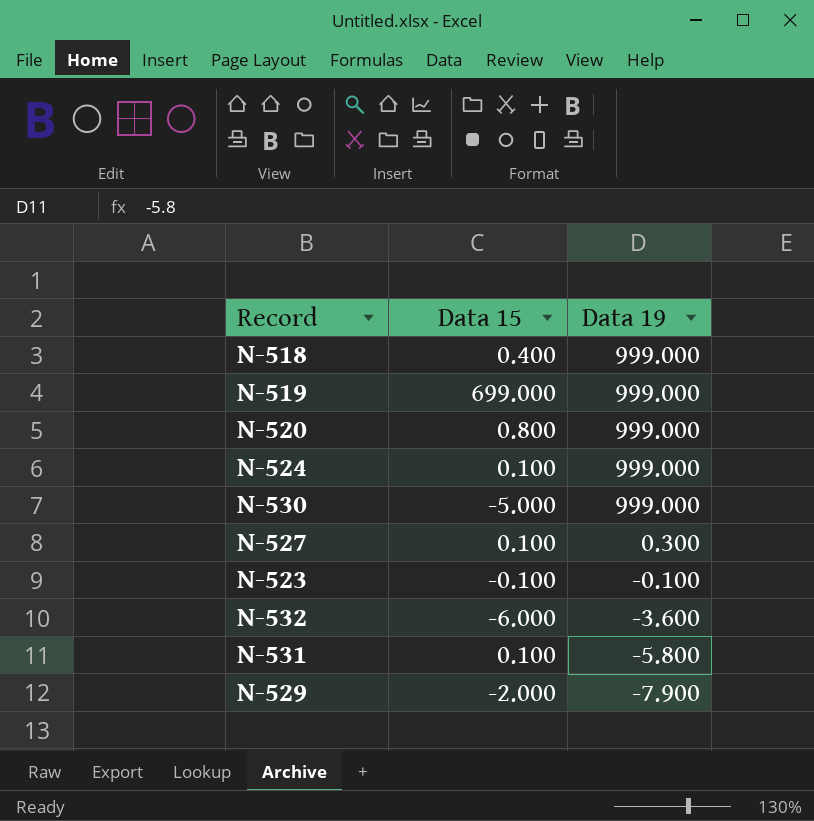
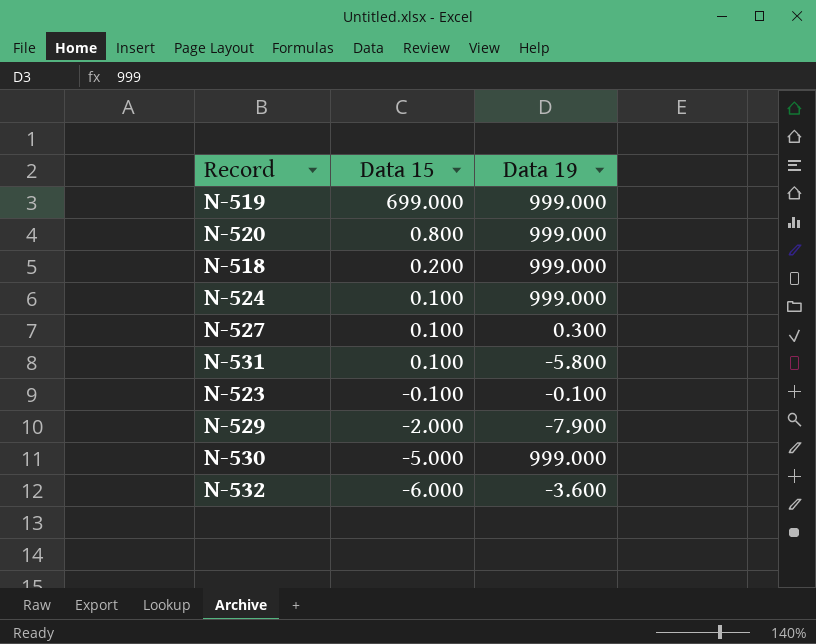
row order: Data 19 descending -> Data 15 descending
N-518 | Data 15: 0.400 -> 0.200

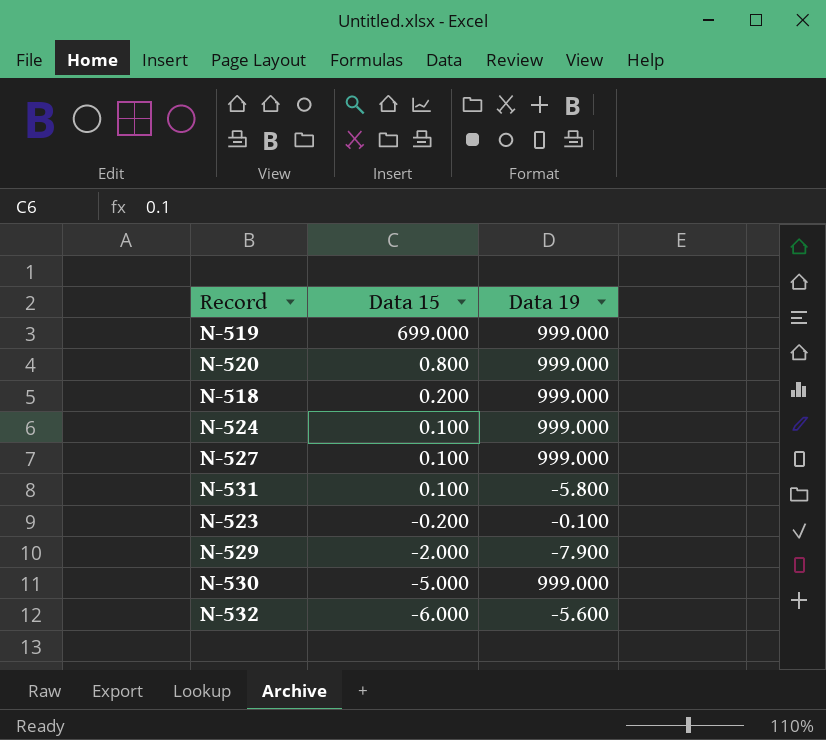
N-527 | Data 19: 0.300 -> 999.000
N-523 | Data 15: -0.100 -> -0.200
N-532 | Data 19: -3.600 -> -5.600

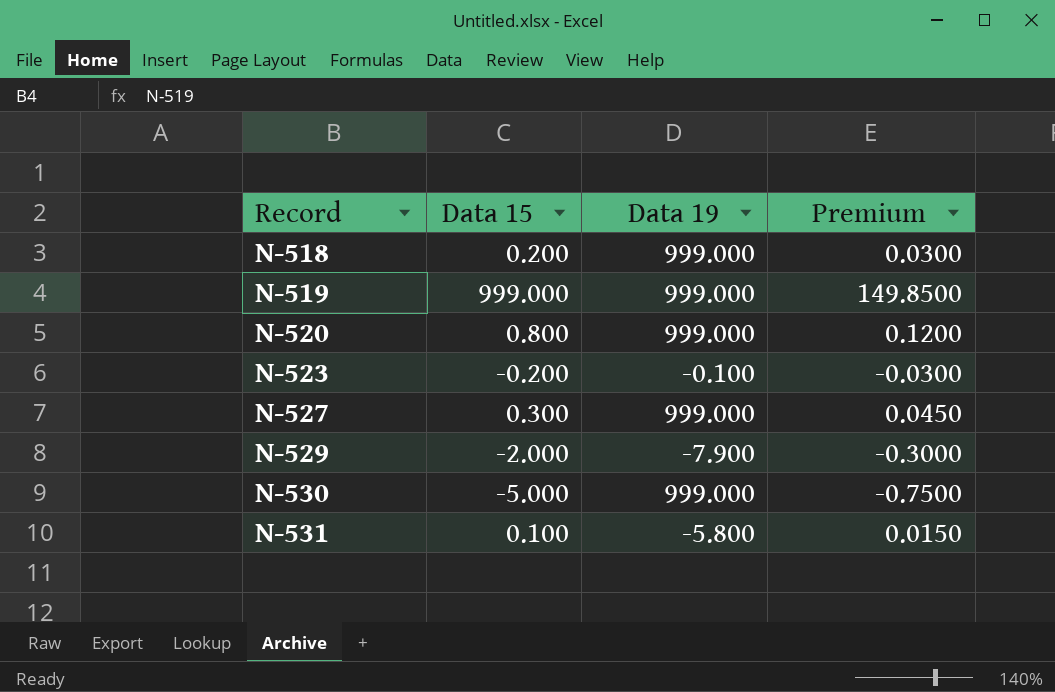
row order: Data 15 descending -> Record ascending
column Premium | formula: none -> [Data 15] * 0.15
row N-524: 0.100 | 999.000 -> none
row N-532: -6.000 | -5.600 -> none
N-519 | Data 15: 699.000 -> 999.000
N-527 | Data 15: 0.100 -> 0.300

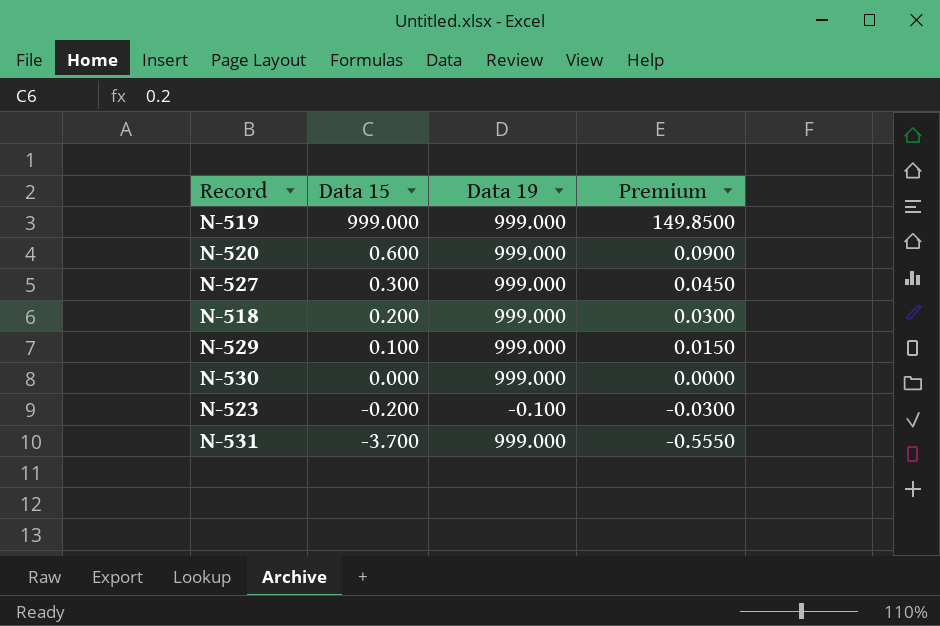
row order: Record ascending -> Data 15 descending
N-520 | Data 15: 0.800 -> 0.600
N-520 | Premium: 0.1200 -> 0.0900
N-529 | Data 15: -2.000 -> 0.100
N-529 | Data 19: -7.900 -> 999.000
N-529 | Premium: -0.3000 -> 0.0150
N-530 | Data 15: -5.000 -> 0.000
N-530 | Premium: -0.7500 -> 0.0000
N-531 | Data 15: 0.100 -> -3.700
N-531 | Data 19: -5.800 -> 999.000
N-531 | Premium: 0.0150 -> -0.5550

